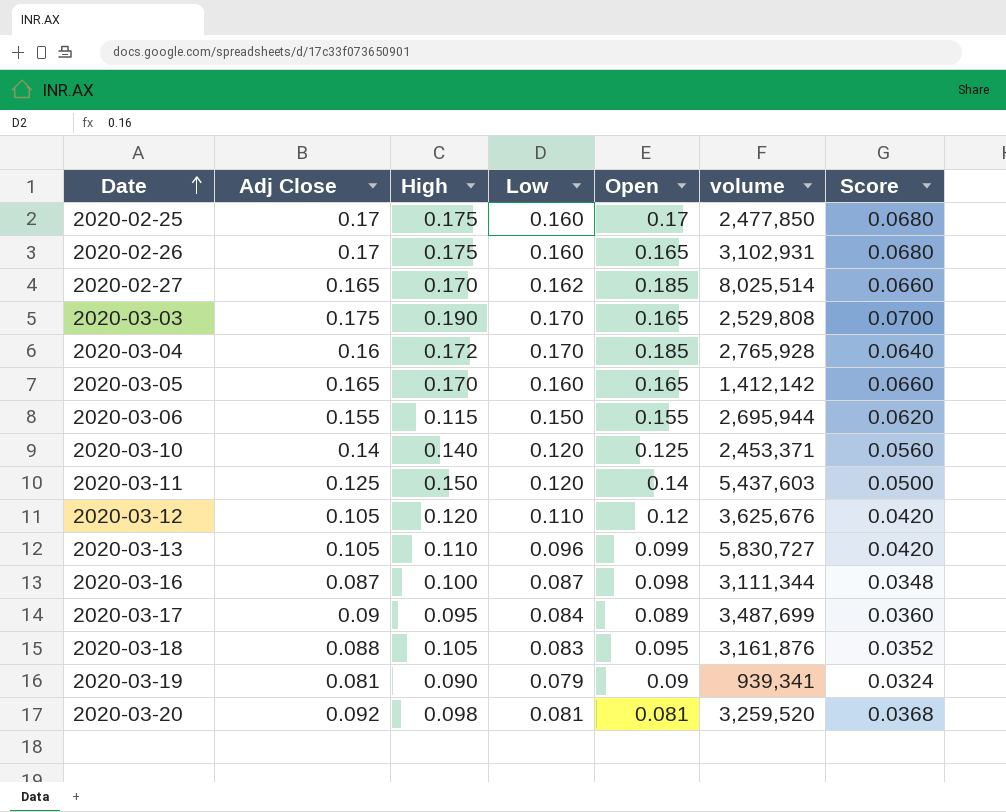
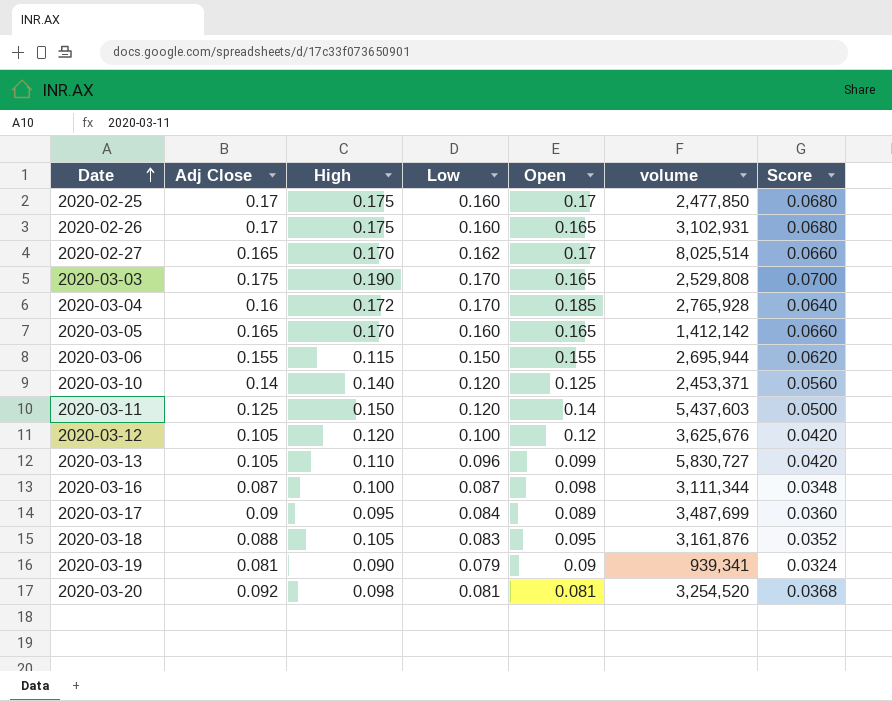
2020-02-27 | Open: 0.185 -> 0.17
2020-03-12 | Low: 0.110 -> 0.100
2020-03-20 | volume: 3,259,520 -> 3,254,520

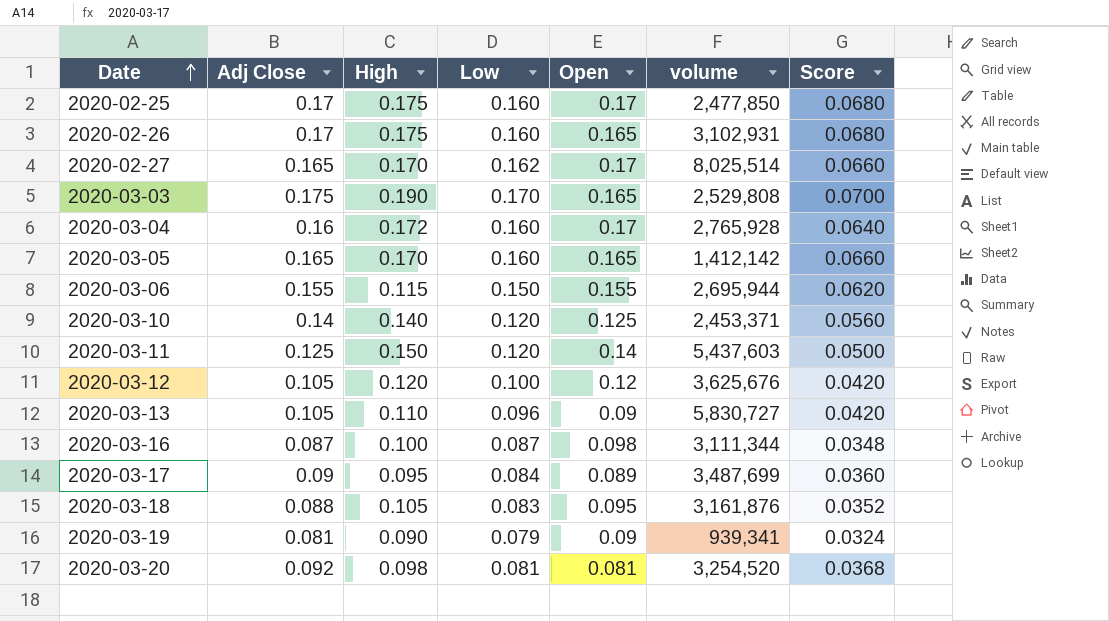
2020-03-04 | Low: 0.170 -> 0.160
2020-03-04 | Open: 0.185 -> 0.17
2020-03-13 | Open: 0.099 -> 0.09

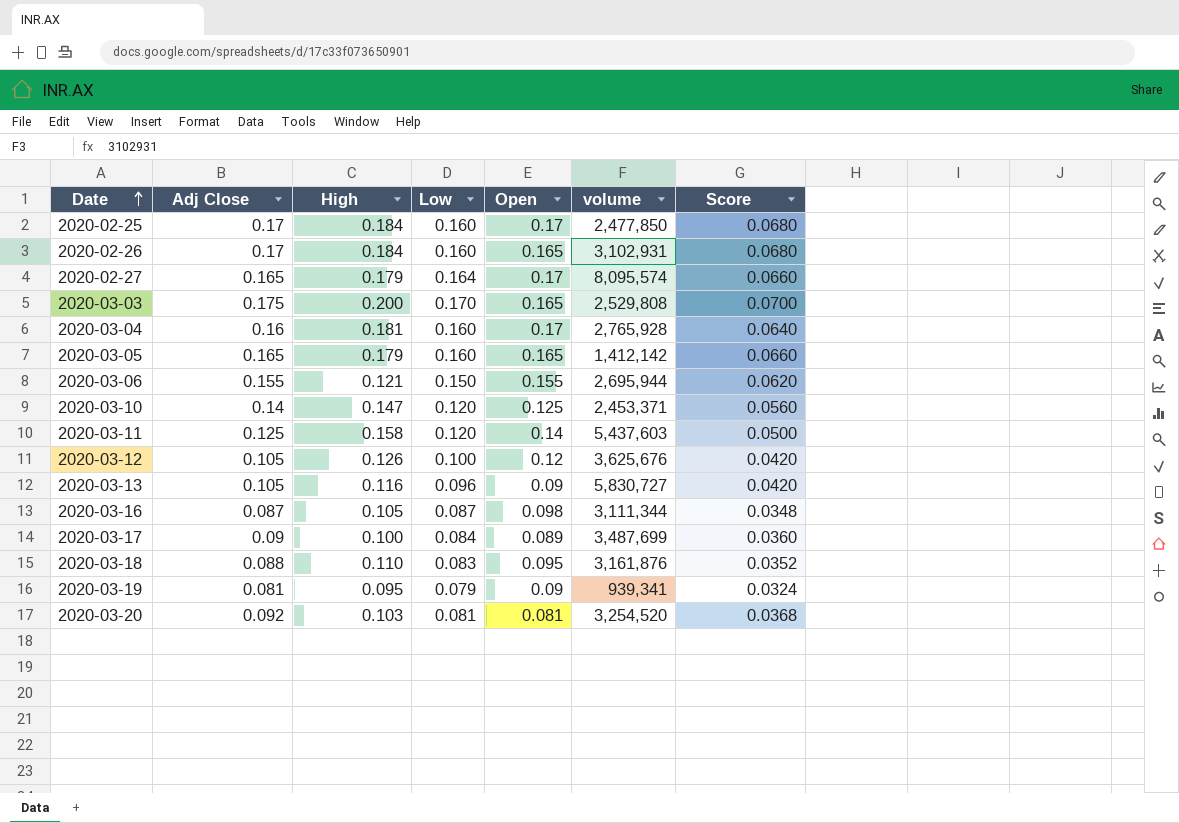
2020-02-25 | High: 0.175 -> 0.184
2020-02-26 | High: 0.175 -> 0.184
2020-02-27 | High: 0.170 -> 0.179
2020-02-27 | Low: 0.162 -> 0.164
2020-02-27 | volume: 8,025,514 -> 8,095,574
2020-03-03 | High: 0.190 -> 0.200
2020-03-04 | High: 0.172 -> 0.181
2020-03-05 | High: 0.170 -> 0.179
2020-03-06 | High: 0.115 -> 0.121
2020-03-10 | High: 0.140 -> 0.147
2020-03-11 | High: 0.150 -> 0.158
2020-03-12 | High: 0.120 -> 0.126
2020-03-13 | High: 0.110 -> 0.116
2020-03-16 | High: 0.100 -> 0.105
2020-03-17 | High: 0.095 -> 0.100
2020-03-18 | High: 0.105 -> 0.110
2020-03-19 | High: 0.090 -> 0.095
2020-03-20 | High: 0.098 -> 0.103

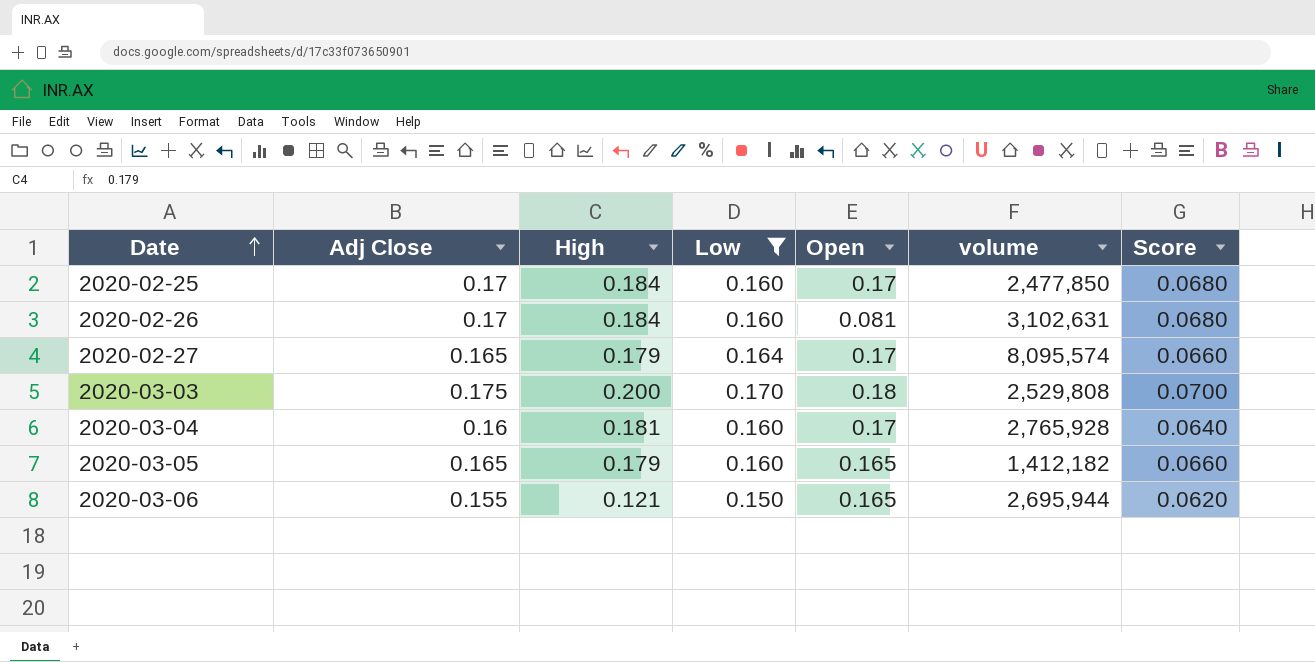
filter: none -> Low >= 0.150
2020-02-26 | Open: 0.165 -> 0.081
2020-02-26 | volume: 3,102,931 -> 3,102,631
2020-03-03 | Open: 0.165 -> 0.18
2020-03-05 | volume: 1,412,142 -> 1,412,182
2020-03-06 | Open: 0.155 -> 0.165

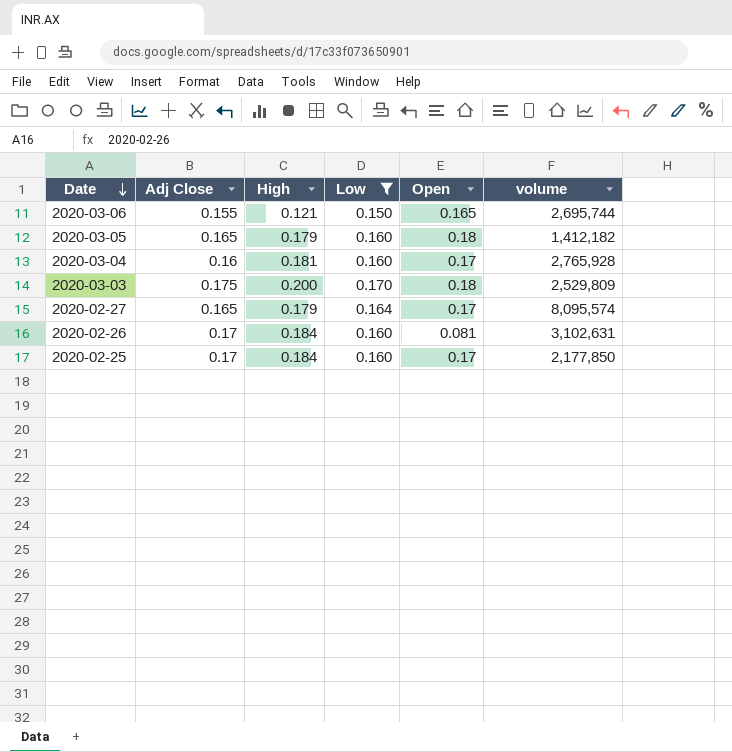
row order: Date ascending -> Date descending
column Score | formula: [Adj Close] * 0.4 -> none
2020-03-06 | volume: 2,695,944 -> 2,695,744
2020-03-05 | Open: 0.165 -> 0.18
2020-03-03 | volume: 2,529,808 -> 2,529,809
2020-02-25 | volume: 2,477,850 -> 2,177,850

